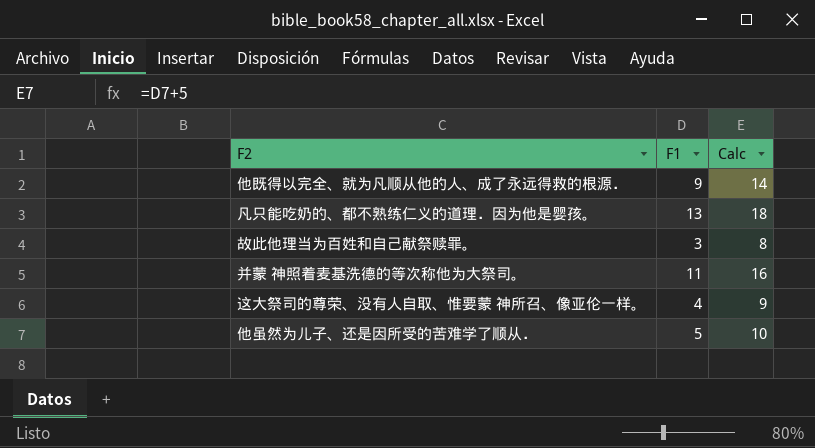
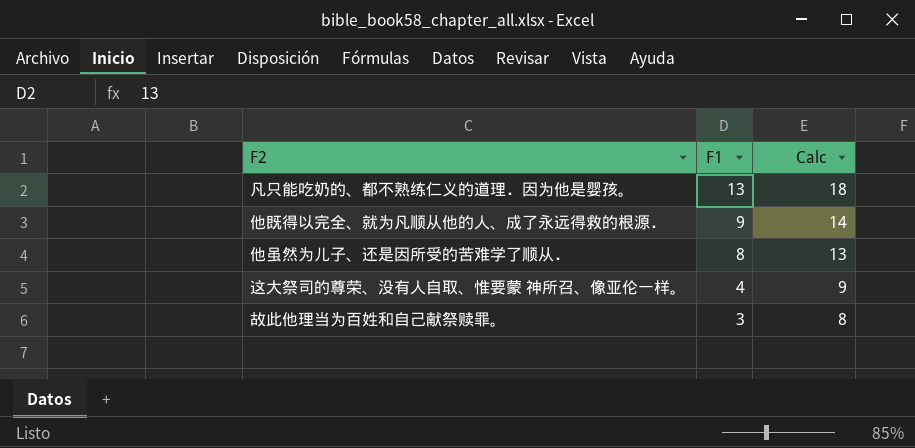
row order: none -> F1 descending
row 并蒙 神照着麦基洗德的等次称他为大祭司。: 11 | 16 -> none
他虽然为儿子、还是因所受的苦难学了顺从． | F1: 5 -> 8
他虽然为儿子、还是因所受的苦难学了顺从． | Calc: 10 -> 13

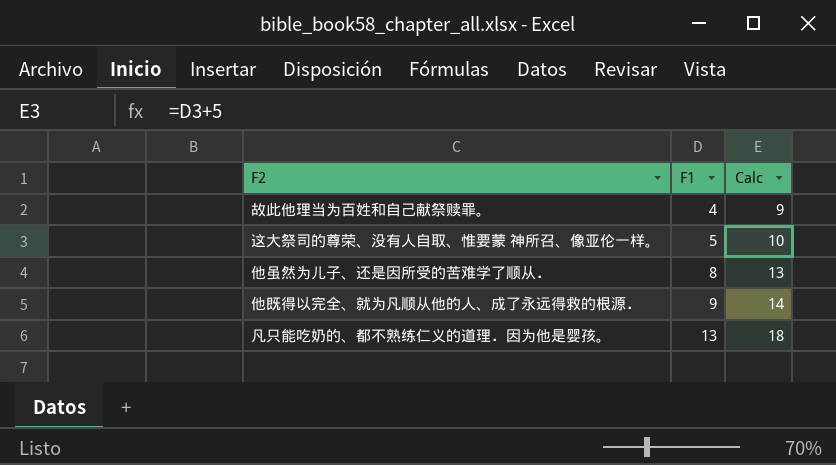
row order: F1 descending -> F1 ascending
故此他理当为百姓和自己献祭赎罪。 | F1: 3 -> 4
故此他理当为百姓和自己献祭赎罪。 | Calc: 8 -> 9
这大祭司的尊荣、没有人自取、惟要蒙 神所召、像亚伦一样。 | F1: 4 -> 5
这大祭司的尊荣、没有人自取、惟要蒙 神所召、像亚伦一样。 | Calc: 9 -> 10

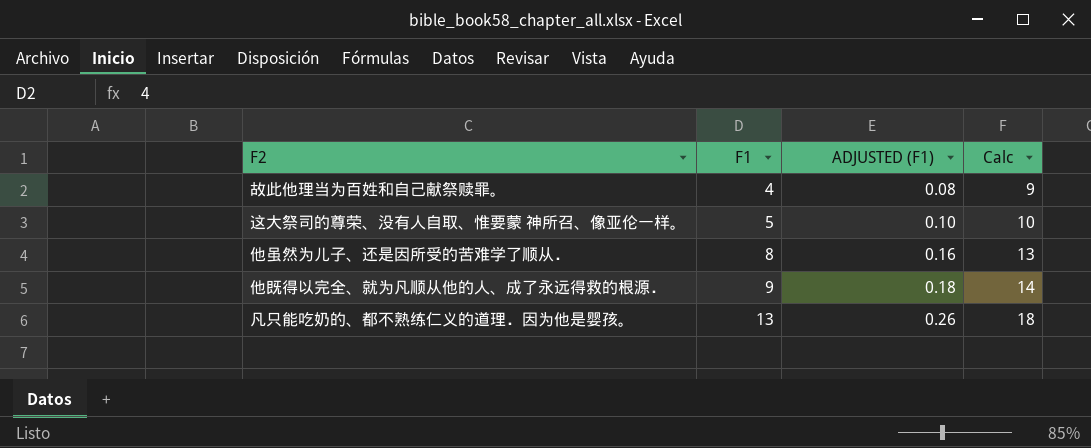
column ADJUSTED (F1) | formula: none -> [F1] * 0.02

